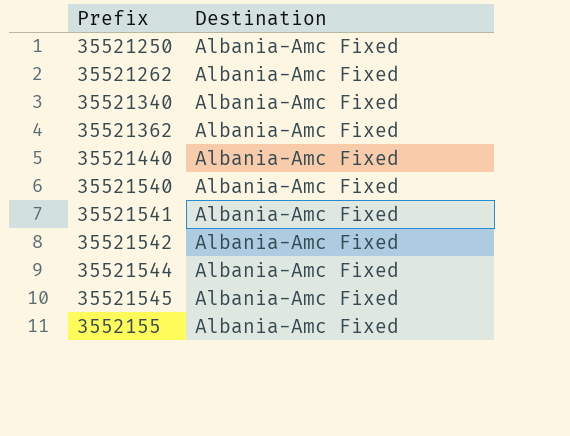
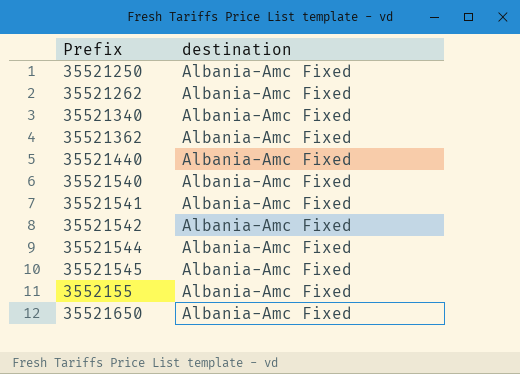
column name: Destination -> destination
row 35521650: none -> Albania-Amc Fixed

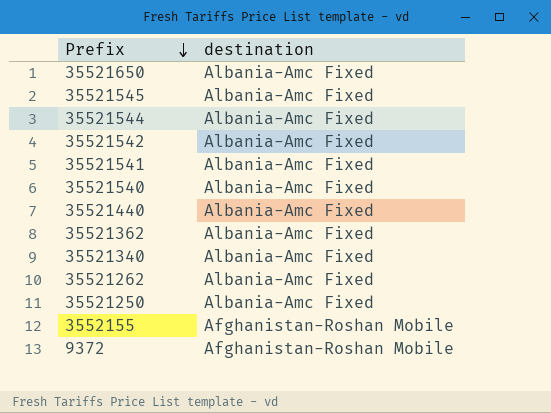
row order: none -> Prefix descending
3552155 | destination: Albania-Amc Fixed -> Afghanistan-Roshan Mobile
row 9372: none -> Afghanistan-Roshan Mobile

